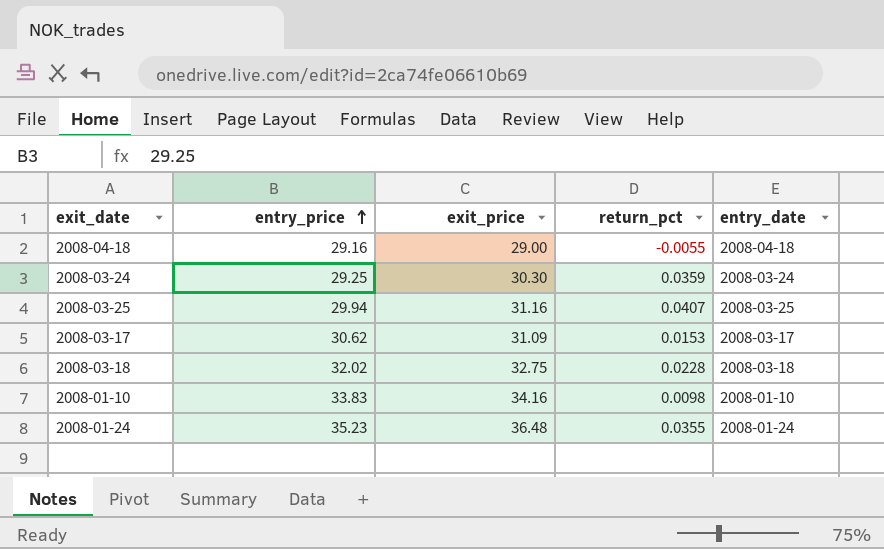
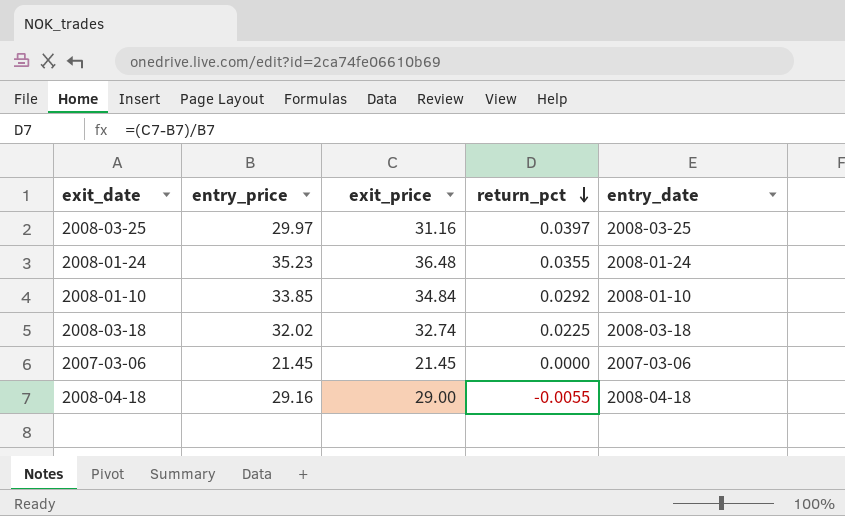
row order: entry_price ascending -> return_pct descending
row 2008-03-24: 29.25 | 30.30 | 0.0359 | 2008-03-24 -> none
row 2008-03-17: 30.62 | 31.09 | 0.0153 | 2008-03-17 -> none
2008-03-25 | entry_price: 29.94 -> 29.97
2008-03-25 | return_pct: 0.0407 -> 0.0397
2008-01-10 | entry_price: 33.83 -> 33.85
2008-01-10 | exit_price: 34.16 -> 34.84
2008-01-10 | return_pct: 0.0098 -> 0.0292
2008-03-18 | exit_price: 32.75 -> 32.74
2008-03-18 | return_pct: 0.0228 -> 0.0225
row 2007-03-06: none -> 21.45 | 21.45 | 0.0000 | 2007-03-06

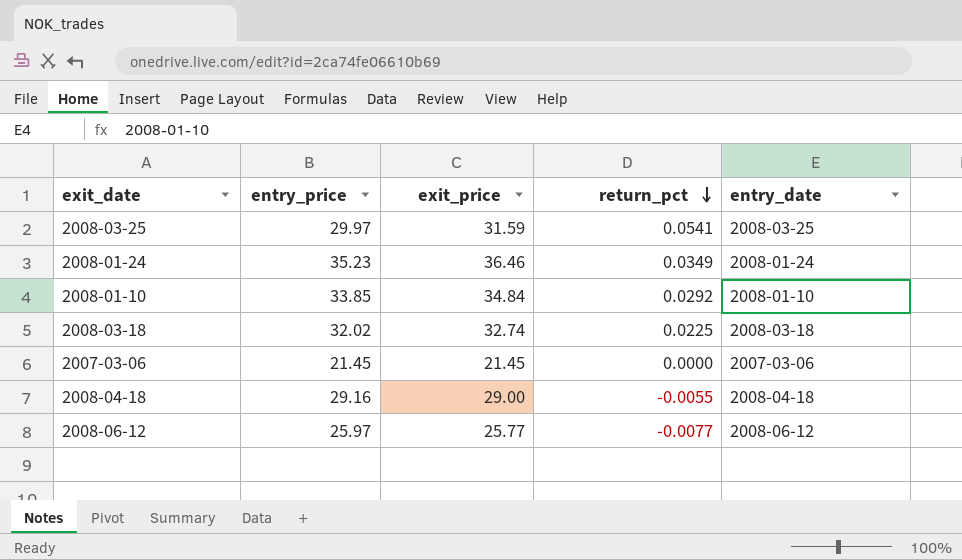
2008-03-25 | exit_price: 31.16 -> 31.59
2008-03-25 | return_pct: 0.0397 -> 0.0541
2008-01-24 | exit_price: 36.48 -> 36.46
2008-01-24 | return_pct: 0.0355 -> 0.0349
row 2008-06-12: none -> 25.97 | 25.77 | -0.0077 | 2008-06-12

